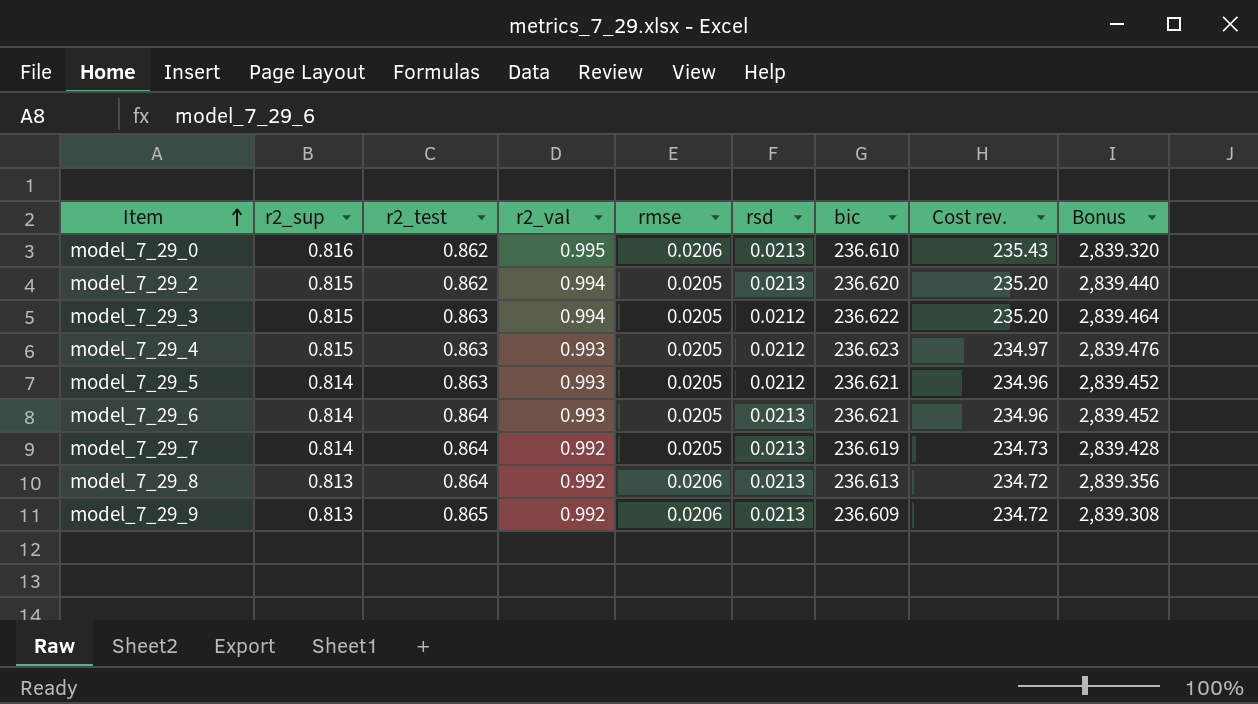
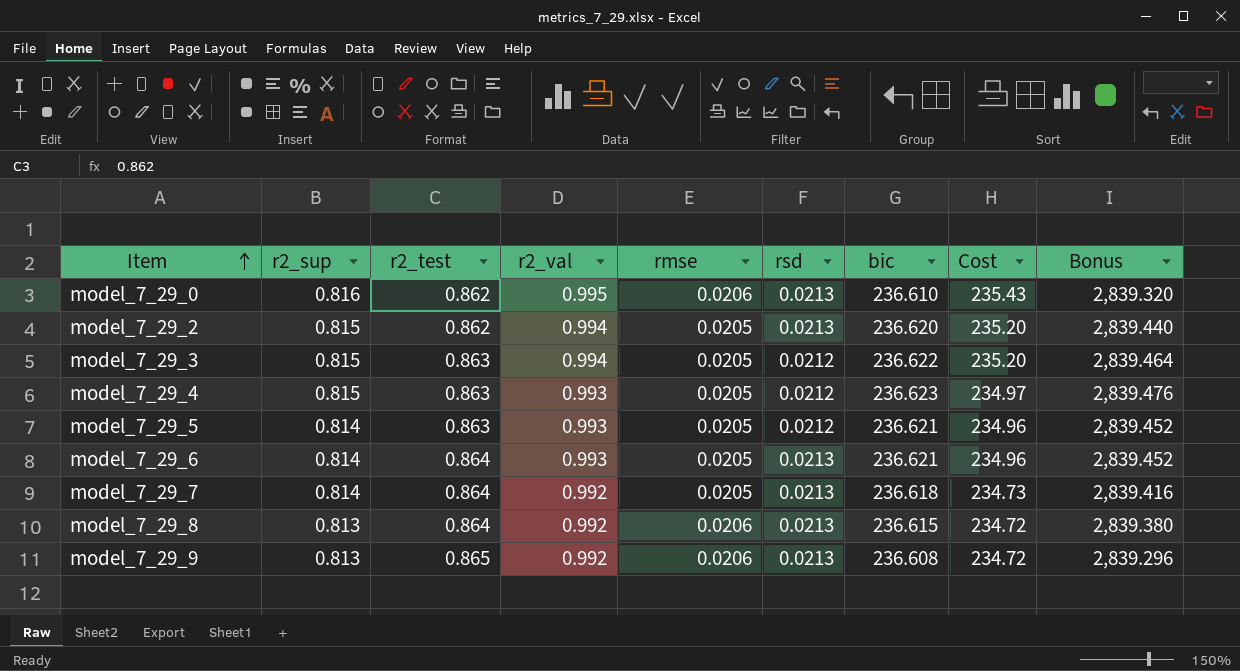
column name: Cost rev. -> Cost
model_7_29_7 | bic: 236.619 -> 236.618
model_7_29_7 | Bonus: 2,839.428 -> 2,839.416
model_7_29_8 | bic: 236.613 -> 236.615
model_7_29_8 | Bonus: 2,839.356 -> 2,839.380
model_7_29_9 | bic: 236.609 -> 236.608
model_7_29_9 | Bonus: 2,839.308 -> 2,839.296

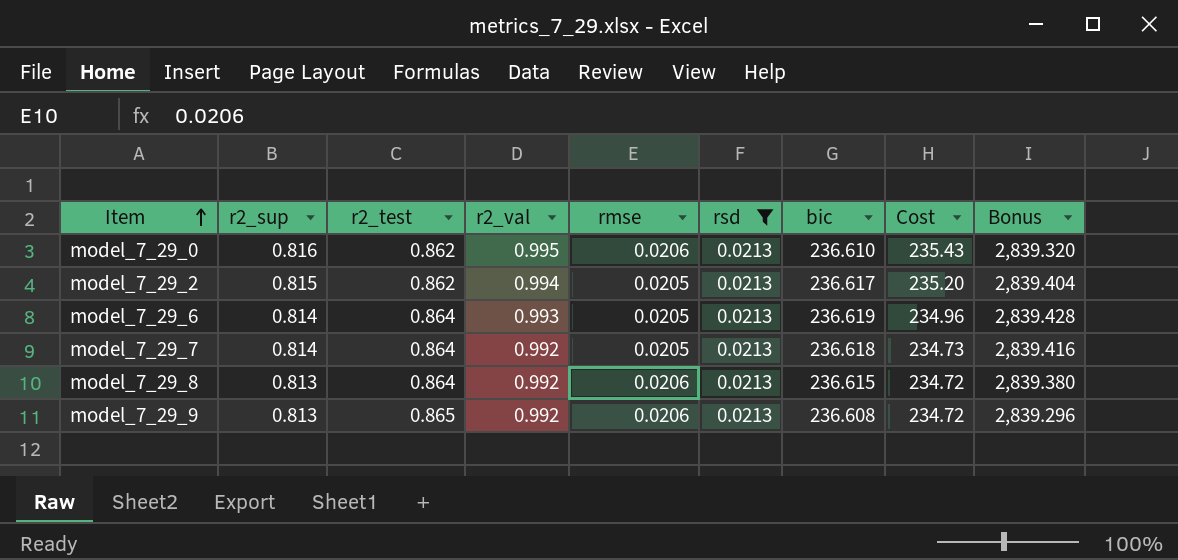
filter: none -> rsd = 0.0213
model_7_29_2 | bic: 236.620 -> 236.617
model_7_29_2 | Bonus: 2,839.440 -> 2,839.404
model_7_29_6 | bic: 236.621 -> 236.619
model_7_29_6 | Bonus: 2,839.452 -> 2,839.428

